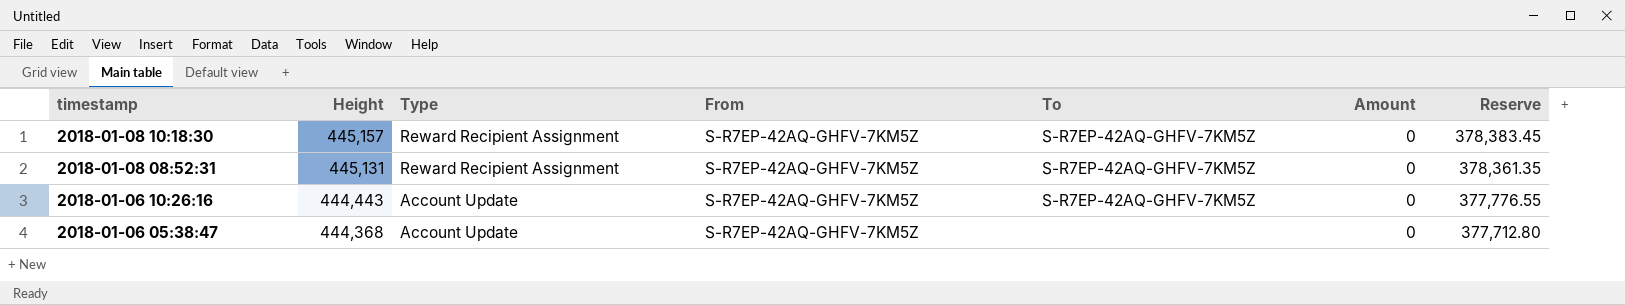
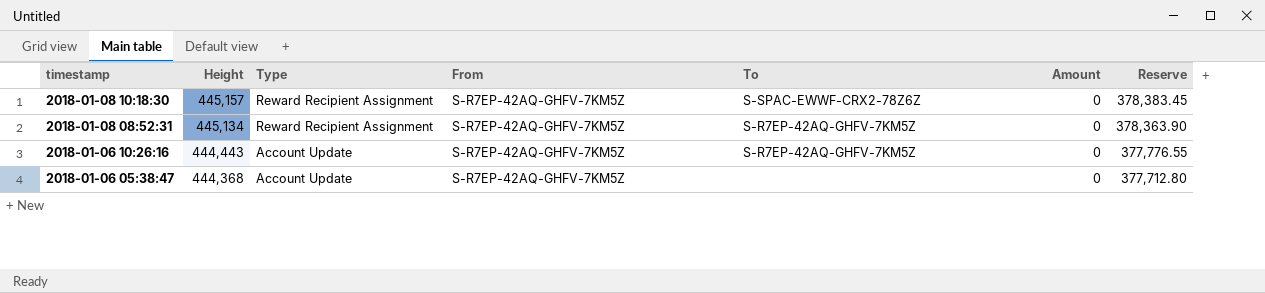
2018-01-08 10:18:30 | To: S-R7EP-42AQ-GHFV-7KM5Z -> S-SPAC-EWWF-CRX2-78Z6Z
2018-01-08 08:52:31 | Height: 445,131 -> 445,134
2018-01-08 08:52:31 | Reserve: 378,361.35 -> 378,363.90

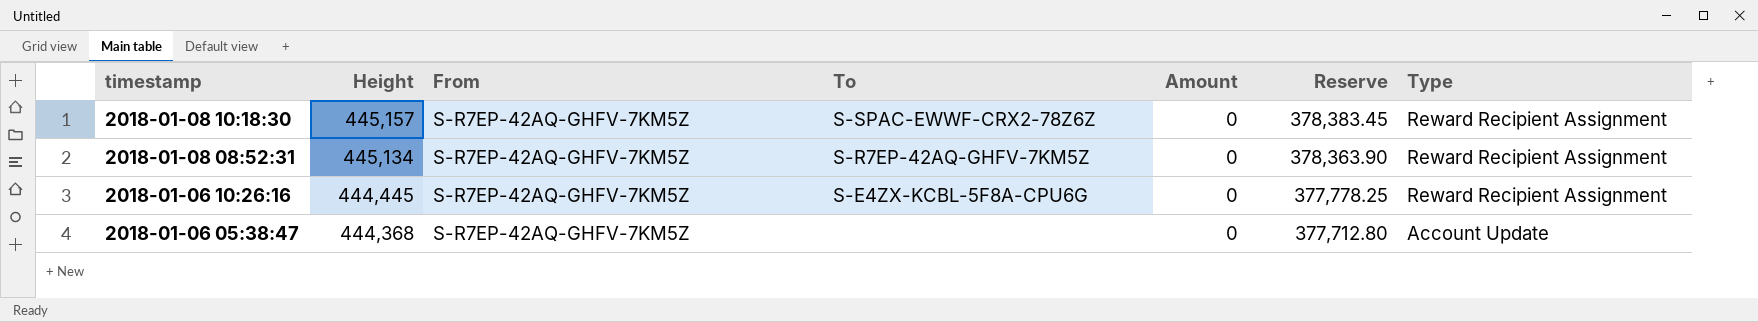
column Type | position: 3 -> 7
2018-01-06 10:26:16 | Height: 444,443 -> 444,445
2018-01-06 10:26:16 | To: S-R7EP-42AQ-GHFV-7KM5Z -> S-E4ZX-KCBL-5F8A-CPU6G
2018-01-06 10:26:16 | Reserve: 377,776.55 -> 377,778.25
2018-01-06 10:26:16 | Type: Account Update -> Reward Recipient Assignment

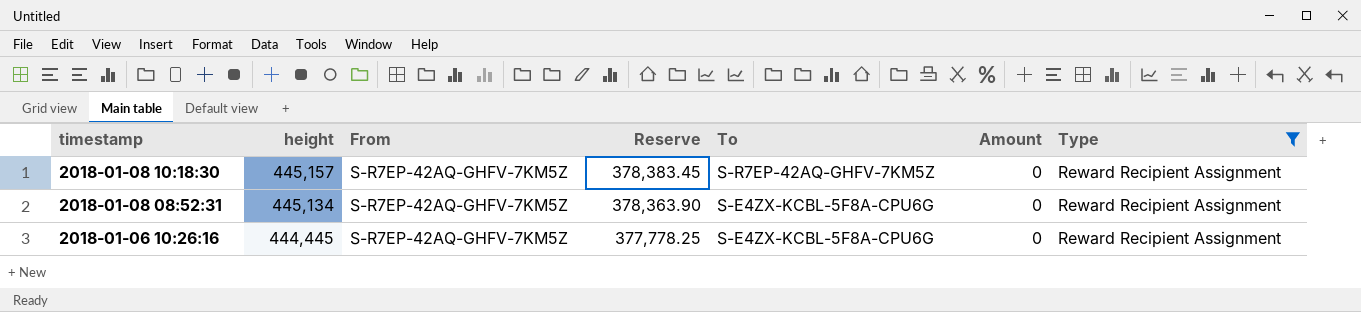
filter: none -> Type = Reward Recipient Assignment
column name: Height -> height
column Reserve | position: 6 -> 4
2018-01-08 10:18:30 | To: S-SPAC-EWWF-CRX2-78Z6Z -> S-R7EP-42AQ-GHFV-7KM5Z
2018-01-08 08:52:31 | To: S-R7EP-42AQ-GHFV-7KM5Z -> S-E4ZX-KCBL-5F8A-CPU6G

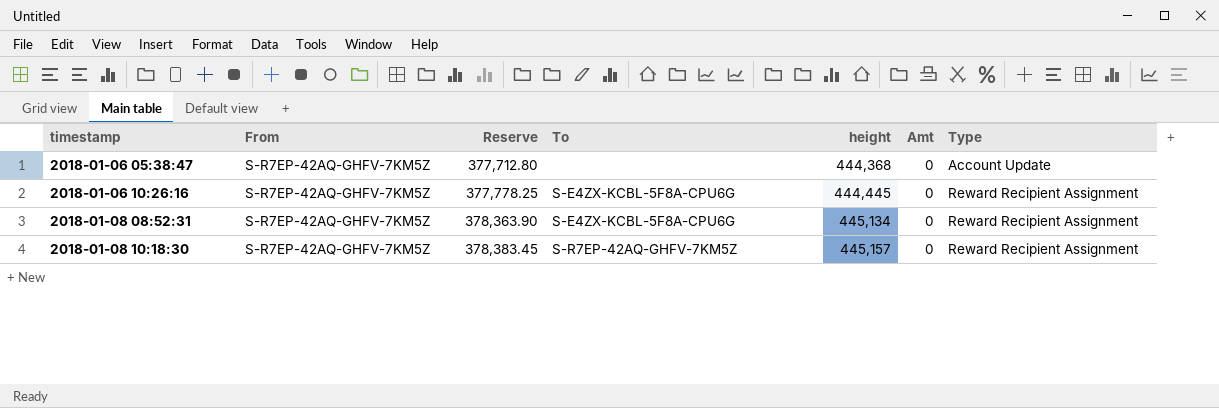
filter: Type = Reward Recipient Assignment -> none
row order: timestamp descending -> timestamp ascending
column height | position: 2 -> 5
column name: Amount -> Amt

